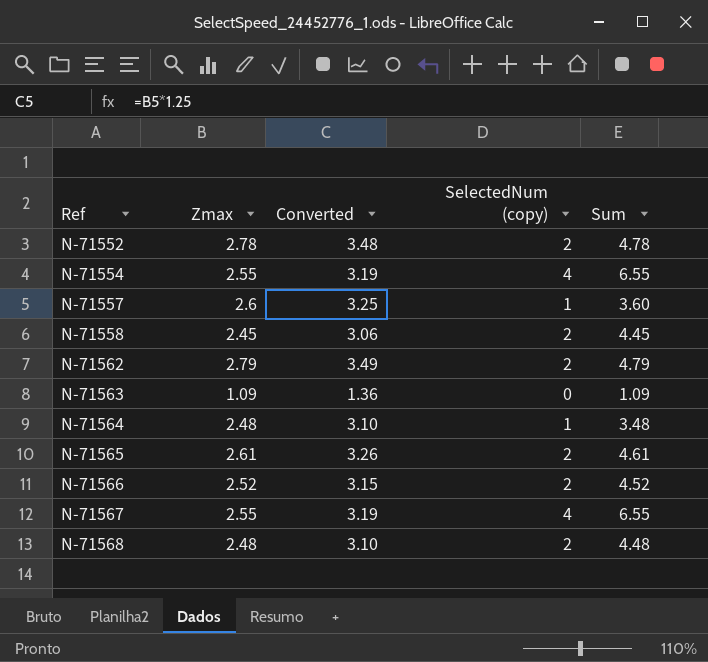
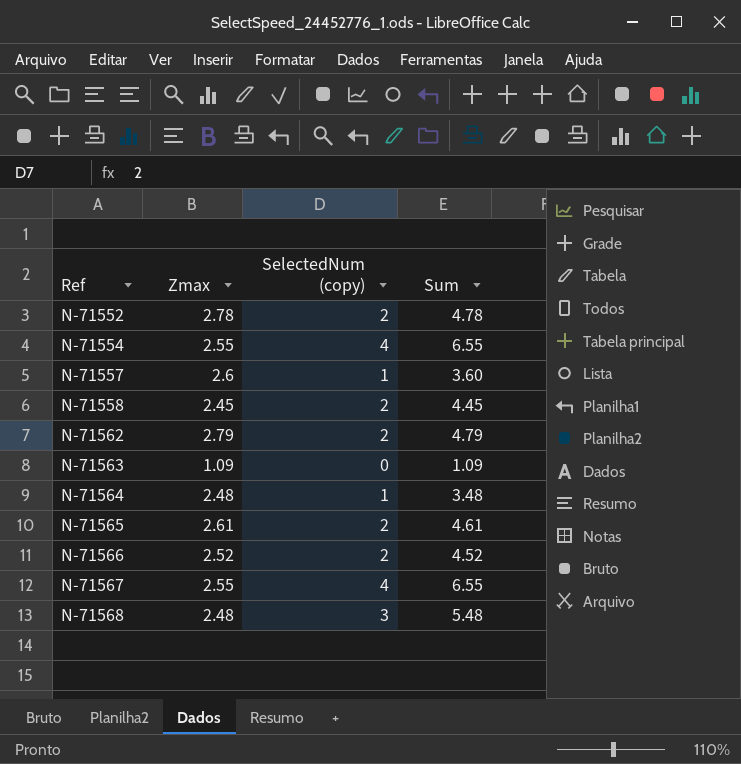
column Converted | formula: [Zmax] * 1.25 -> none
N-71568 | SelectedNum (copy): 2 -> 3
N-71568 | Sum: 4.48 -> 5.48

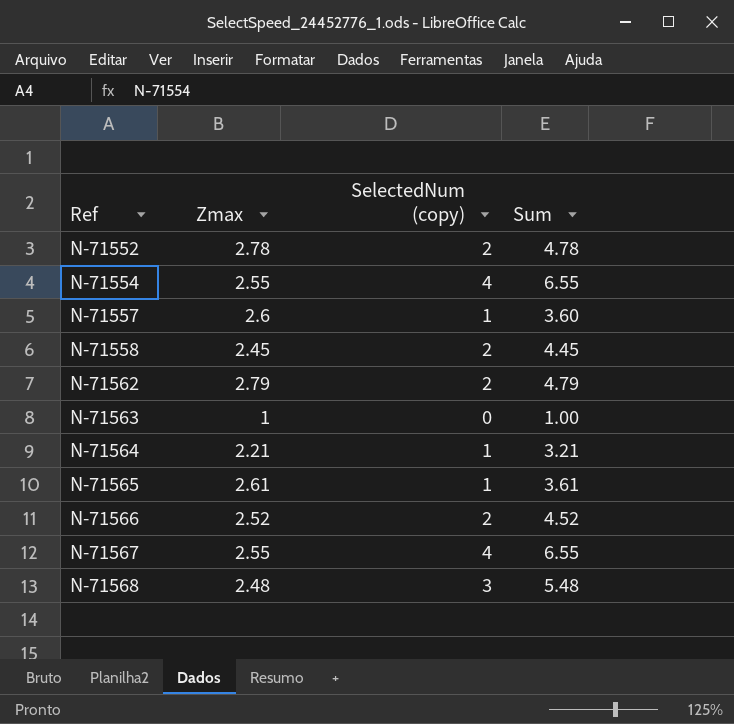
N-71563 | Zmax: 1.09 -> 1
N-71563 | Sum: 1.09 -> 1.00
N-71564 | Zmax: 2.48 -> 2.21
N-71564 | Sum: 3.48 -> 3.21
N-71565 | SelectedNum (copy): 2 -> 1
N-71565 | Sum: 4.61 -> 3.61

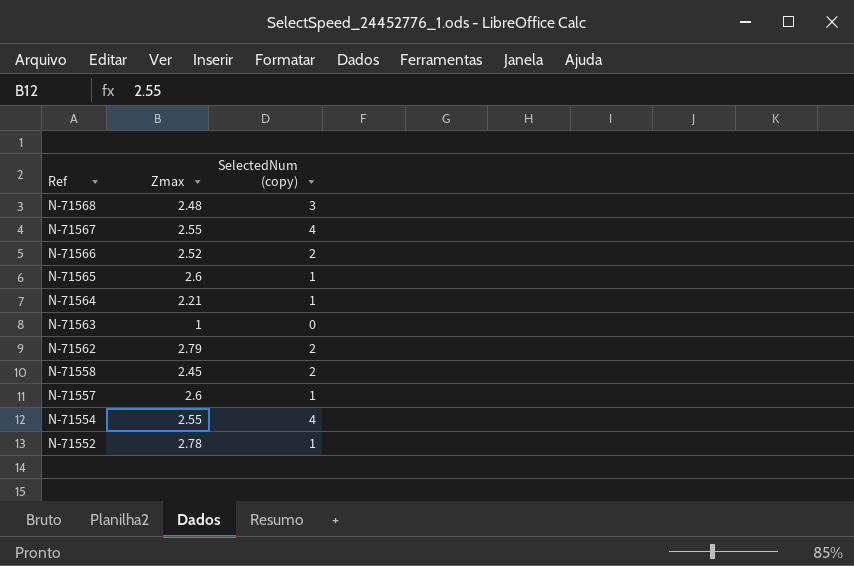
row order: Ref ascending -> Ref descending
column Sum | formula: [Zmax] + [SelectedNum (copy)] -> none
N-71565 | Zmax: 2.61 -> 2.6
N-71552 | SelectedNum (copy): 2 -> 1

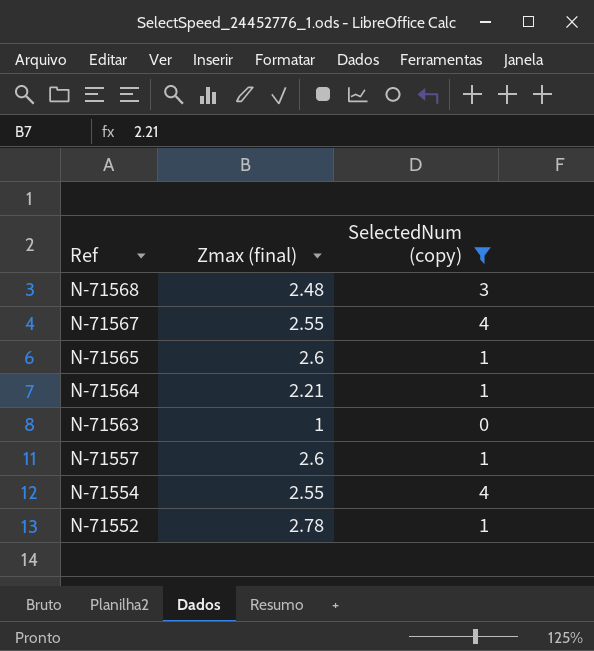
filter: none -> SelectedNum (copy) != 2
column name: Zmax -> Zmax (final)

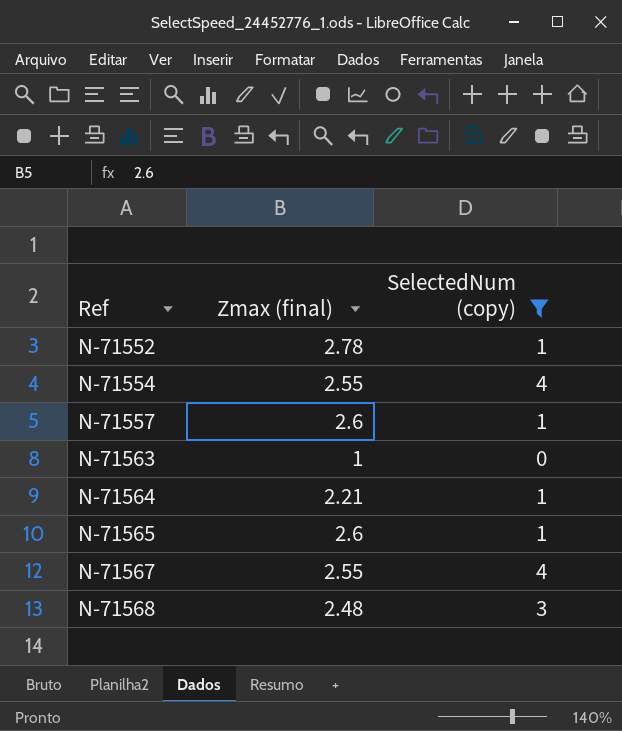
row order: Ref descending -> Ref ascending

